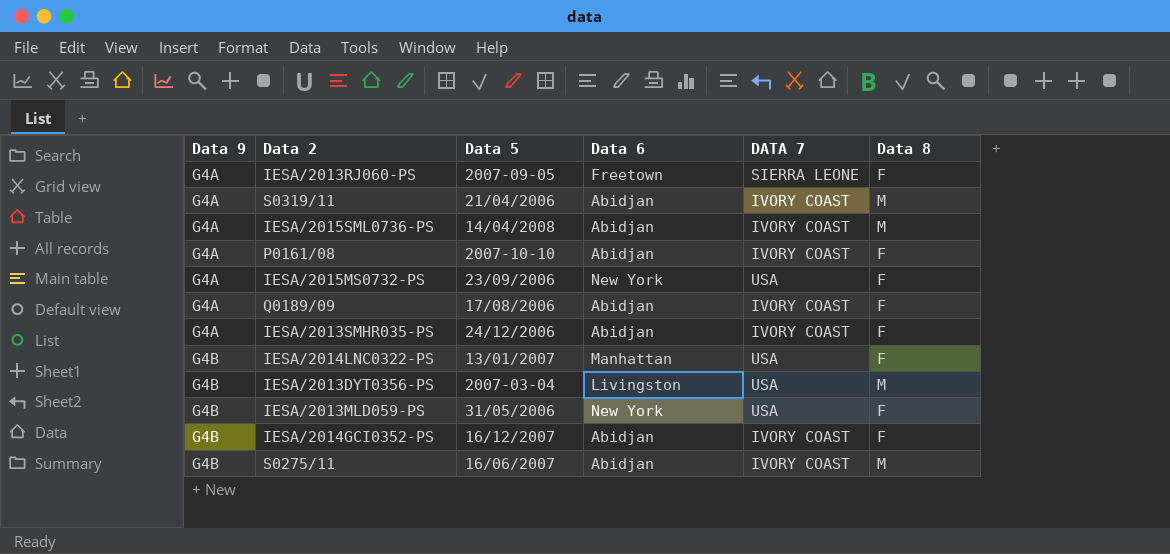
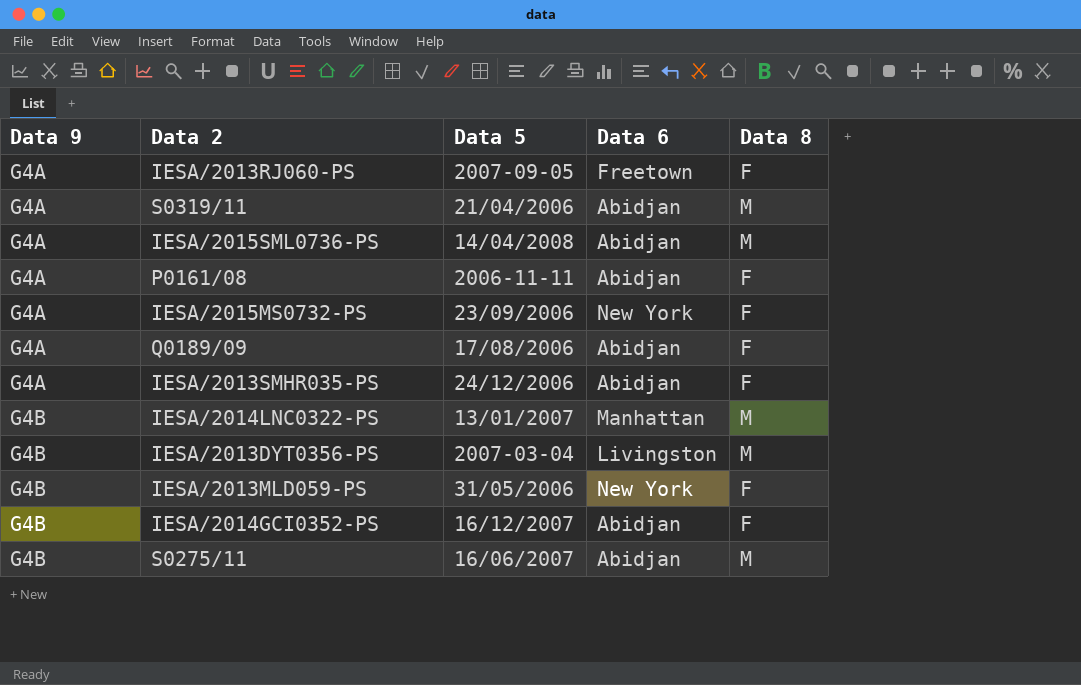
column DATA 7 | position: 5 -> none
P0161/08 | Data 5: 2007-10-10 -> 2006-11-11
IESA/2014LNC0322-PS | Data 8: F -> M

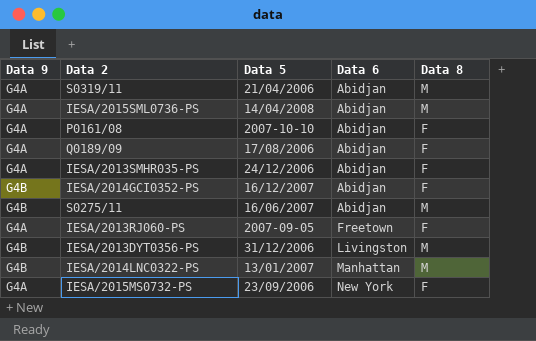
row order: Data 9 ascending -> Data 6 ascending
row IESA/2013MLD059-PS: G4B | 31/05/2006 | New York | F -> none
P0161/08 | Data 5: 2006-11-11 -> 2007-10-10
IESA/2013DYT0356-PS | Data 5: 2007-03-04 -> 31/12/2006

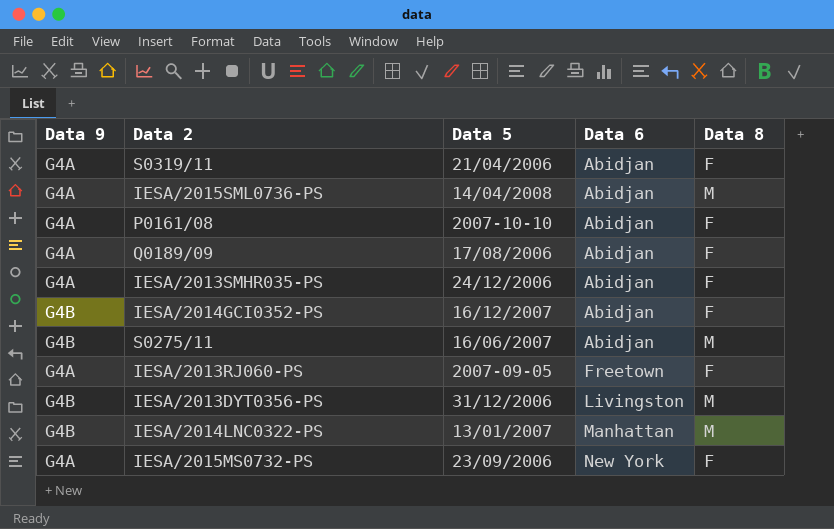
S0319/11 | Data 8: M -> F

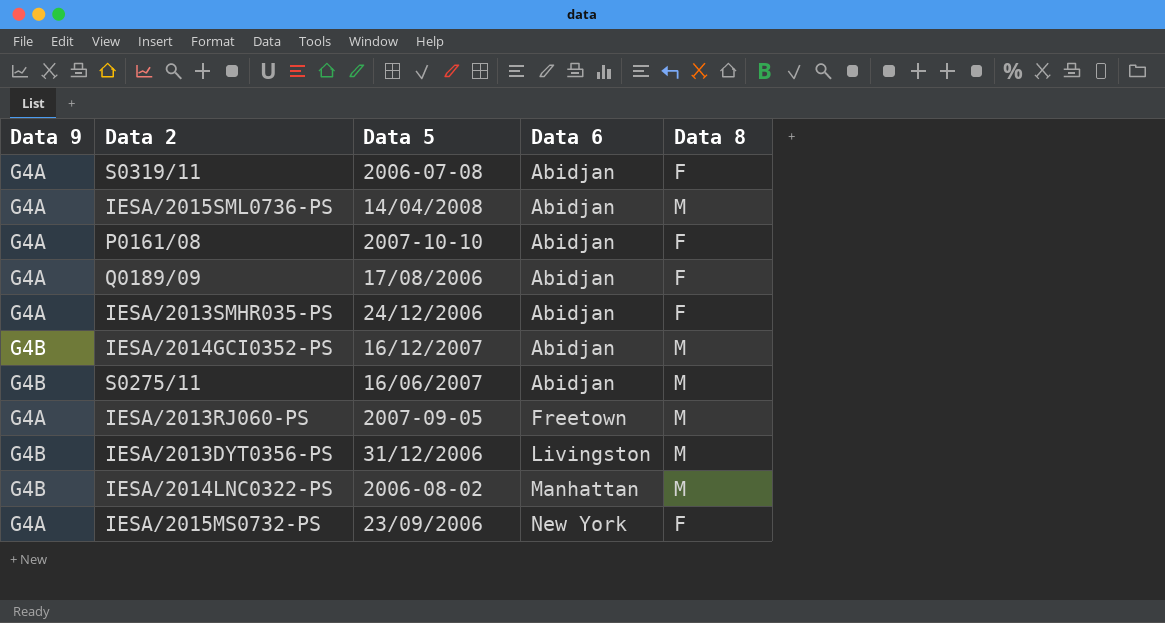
S0319/11 | Data 5: 21/04/2006 -> 2006-07-08
IESA/2014GCI0352-PS | Data 8: F -> M
IESA/2013RJ060-PS | Data 8: F -> M
IESA/2014LNC0322-PS | Data 5: 13/01/2007 -> 2006-08-02

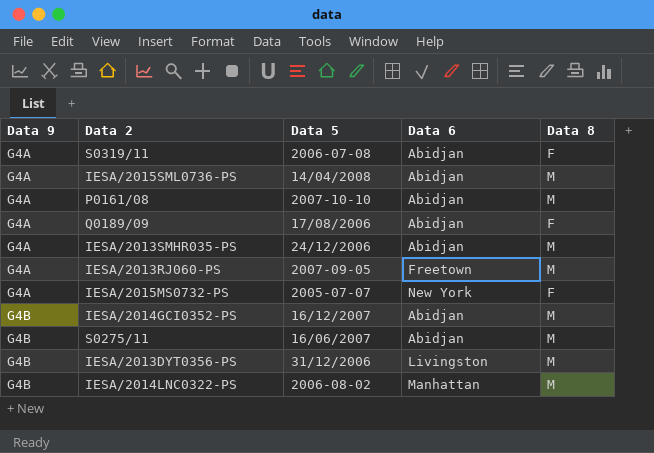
row order: Data 6 ascending -> Data 9 ascending
P0161/08 | Data 8: F -> M
IESA/2013SMHR035-PS | Data 8: F -> M
IESA/2015MS0732-PS | Data 5: 23/09/2006 -> 2005-07-07

